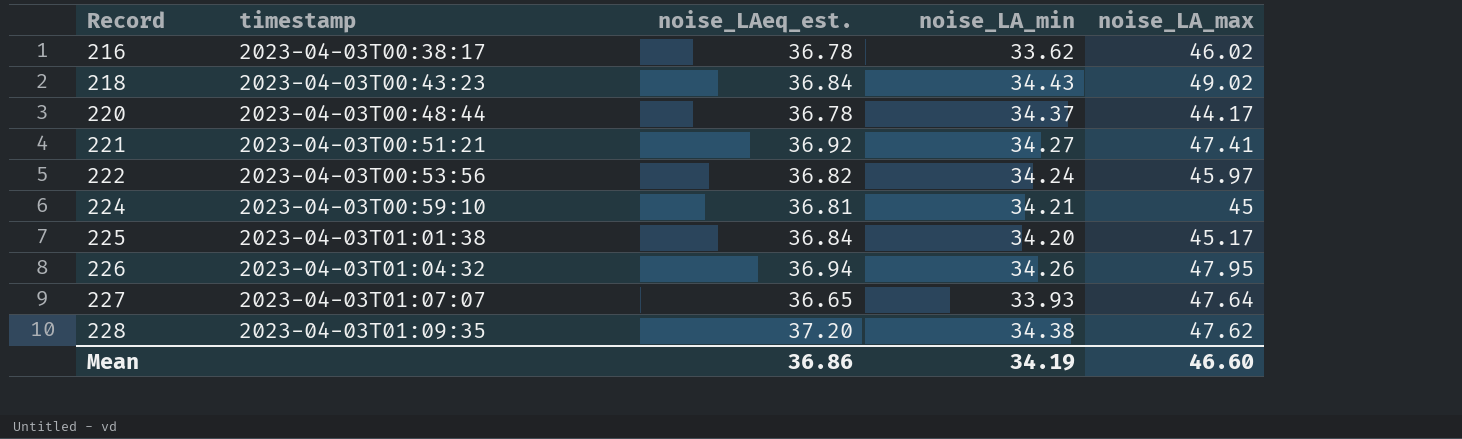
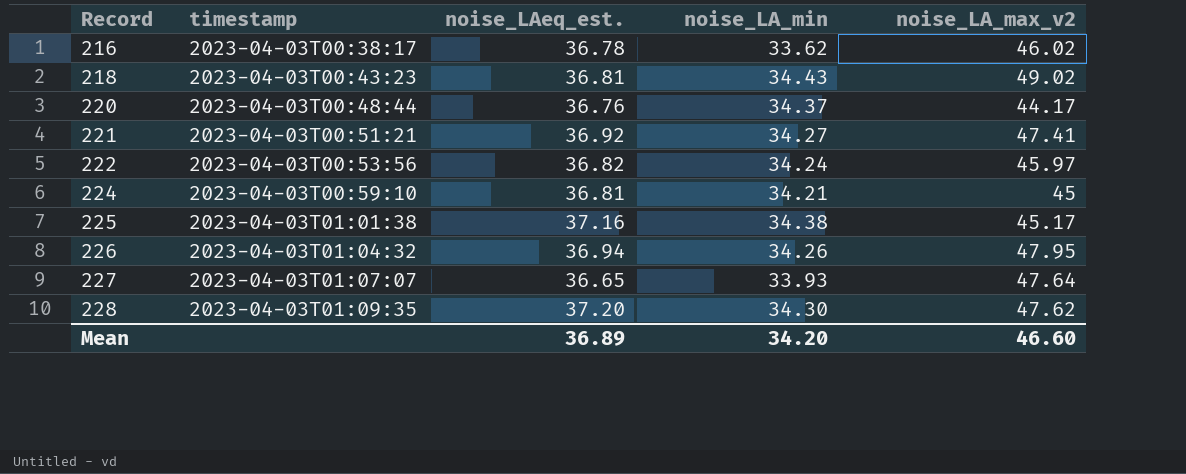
column name: noise_LA_max -> noise_LA_max_v2
218 | noise_LAeq_est.: 36.84 -> 36.81
220 | noise_LAeq_est.: 36.78 -> 36.76
225 | noise_LAeq_est.: 36.84 -> 37.16
225 | noise_LA_min: 34.20 -> 34.38
228 | noise_LA_min: 34.38 -> 34.30
Mean | noise_LAeq_est.: 36.86 -> 36.89
Mean | noise_LA_min: 34.19 -> 34.20

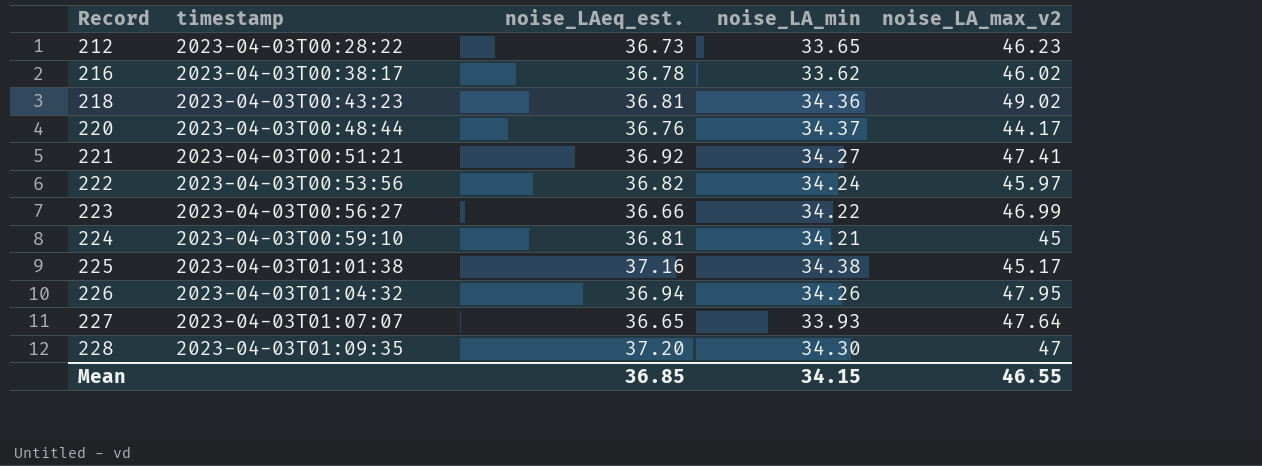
row 212: none -> 2023-04-03T00:28:22 | 36.73 | 33.65 | 46.23
218 | noise_LA_min: 34.43 -> 34.36
row 223: none -> 2023-04-03T00:56:27 | 36.66 | 34.22 | 46.99
228 | noise_LA_max_v2: 47.62 -> 47
Mean | noise_LAeq_est.: 36.89 -> 36.85
Mean | noise_LA_min: 34.20 -> 34.15
Mean | noise_LA_max_v2: 46.60 -> 46.55

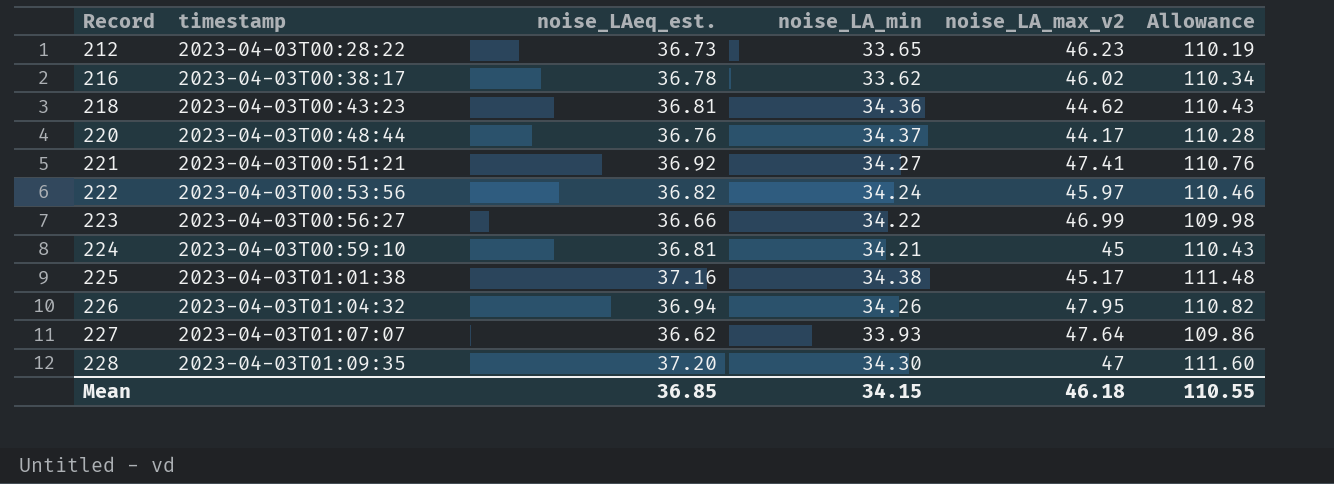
column Allowance | formula: none -> [noise_LAeq_est.] * 3
218 | noise_LA_max_v2: 49.02 -> 44.62
227 | noise_LAeq_est.: 36.65 -> 36.62
Mean | noise_LA_max_v2: 46.55 -> 46.18

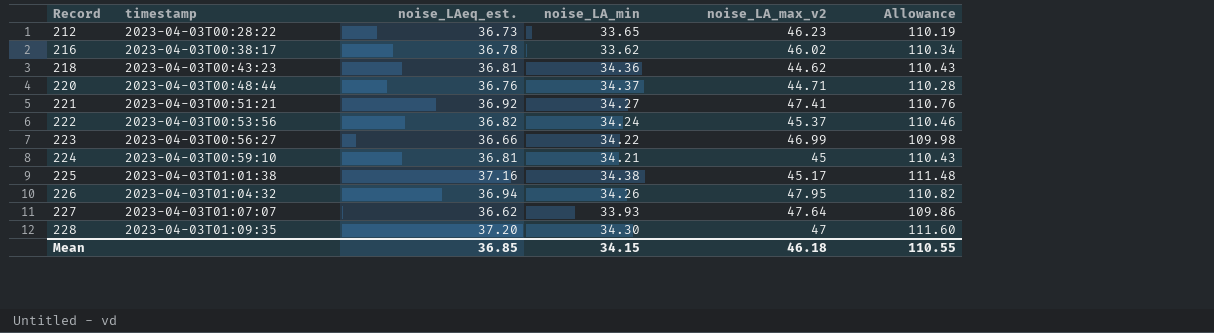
220 | noise_LA_max_v2: 44.17 -> 44.71
222 | noise_LA_max_v2: 45.97 -> 45.37

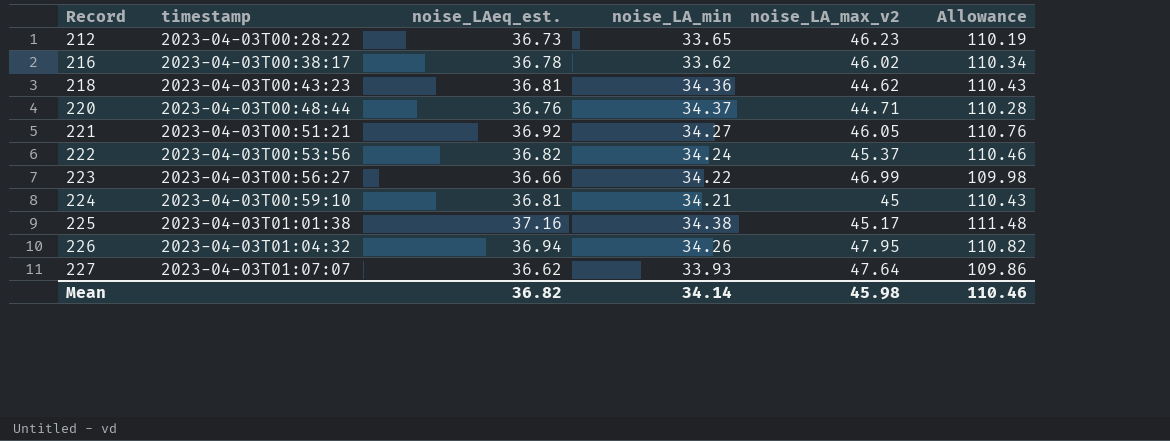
row 228: 2023-04-03T01:09:35 | 37.20 | 34.30 | 47 | 111.60 -> none
221 | noise_LA_max_v2: 47.41 -> 46.05
Mean | noise_LAeq_est.: 36.85 -> 36.82
Mean | noise_LA_min: 34.15 -> 34.14
Mean | noise_LA_max_v2: 46.18 -> 45.98
Mean | Allowance: 110.55 -> 110.46

